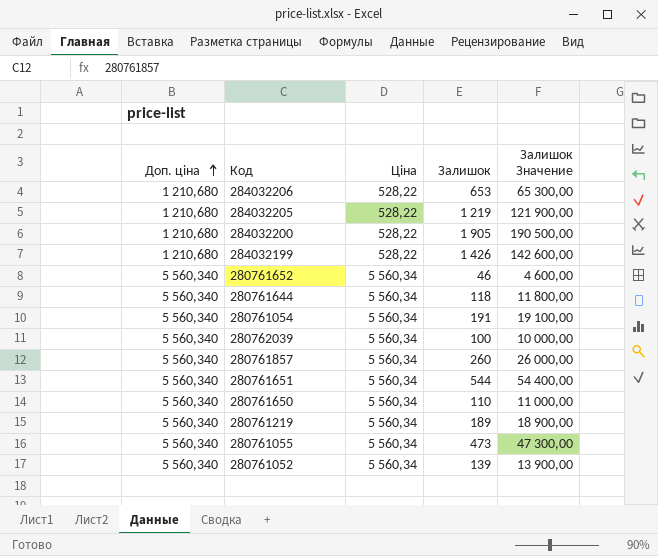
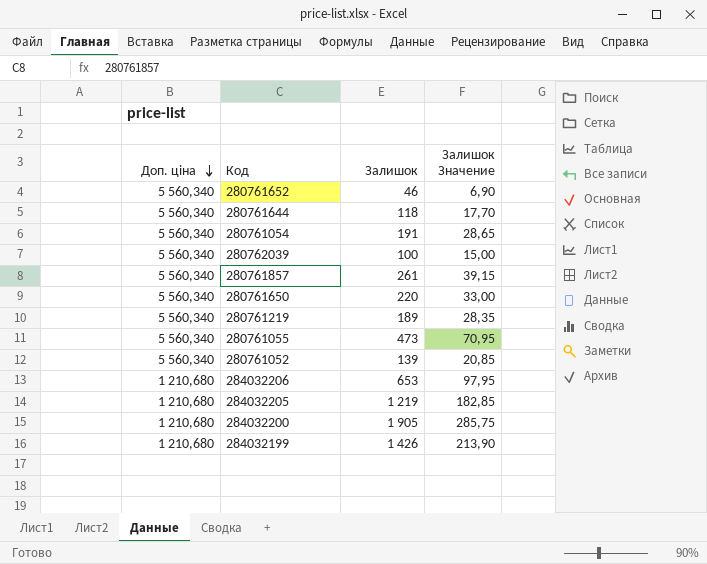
row order: Доп. ціна ascending -> Доп. ціна descending
column Ціна | position: 3 -> none
column Залишок Значение | formula: [Залишок] * 100 -> [Залишок] * 0,15
row 280761651: 5 560,340 | 5 560,34 | 544 | 54 400,00 -> none
280761857 | Залишок: 260 -> 261
280761650 | Залишок: 110 -> 220

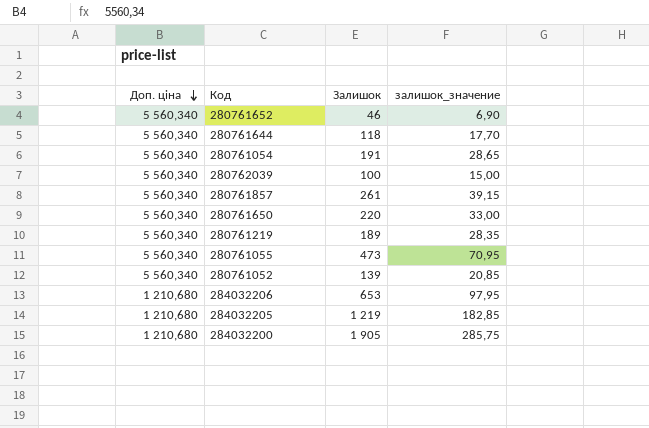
column name: Залишок Значение -> залишок_значение
row 284032199: 1 210,680 | 1 426 | 213,90 -> none

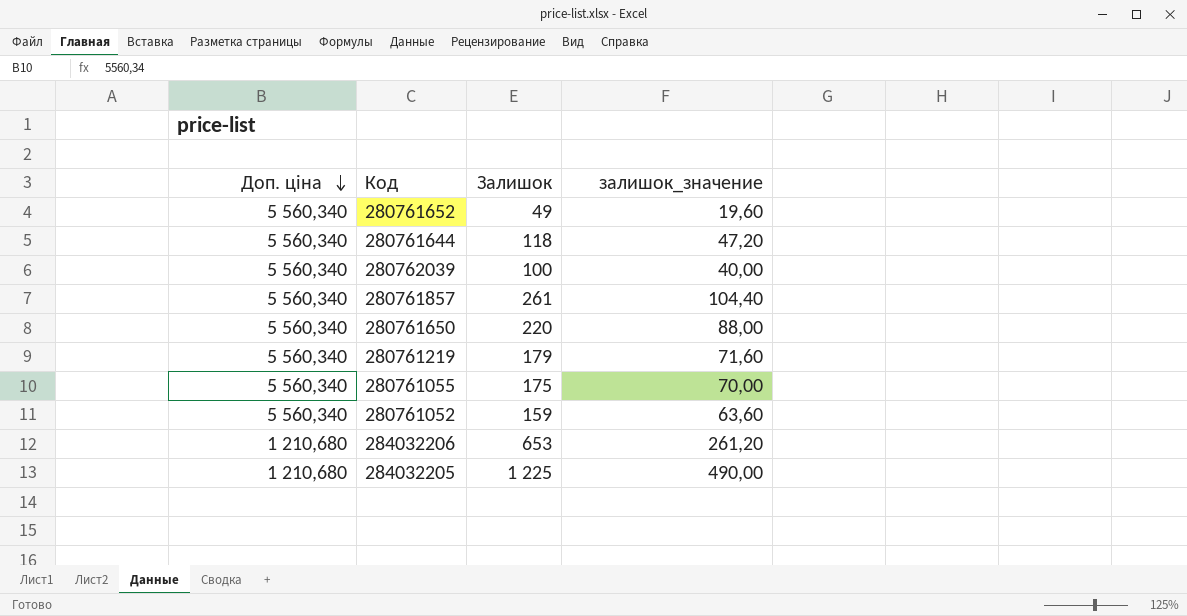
column залишок_значение | formula: [Залишок] * 0,15 -> [Залишок] * 0,4
row 280761054: 5 560,340 | 191 | 28,65 -> none
row 284032200: 1 210,680 | 1 905 | 285,75 -> none
280761652 | Залишок: 46 -> 49
280761219 | Залишок: 189 -> 179
280761055 | Залишок: 473 -> 175
280761052 | Залишок: 139 -> 159
284032205 | Залишок: 1 219 -> 1 225

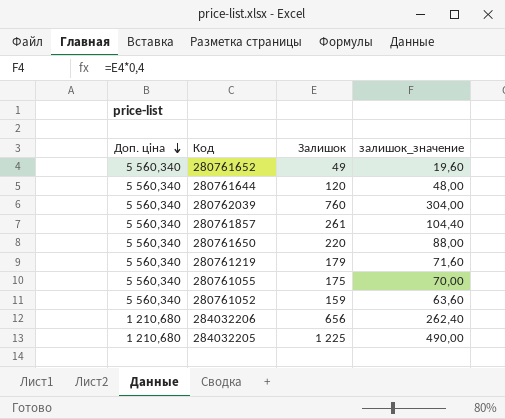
280761644 | Залишок: 118 -> 120
280761644 | залишок_значение: 47,20 -> 48,00
280762039 | Залишок: 100 -> 760
280762039 | залишок_значение: 40,00 -> 304,00
284032206 | Залишок: 653 -> 656
284032206 | залишок_значение: 261,20 -> 262,40

